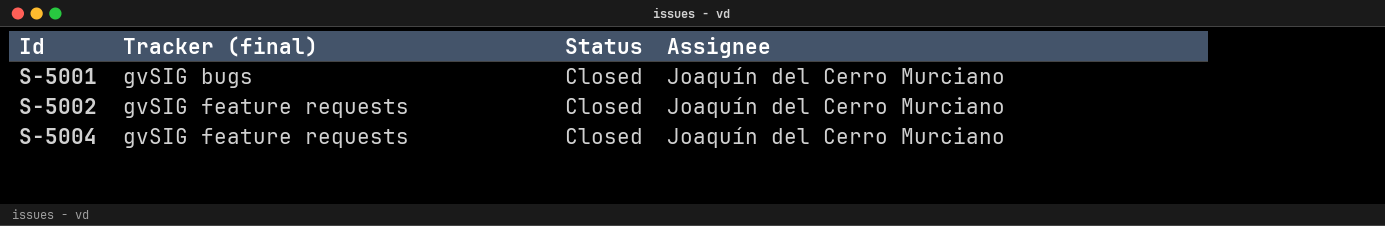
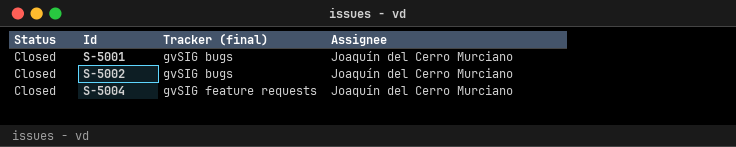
column Status | position: 3 -> 1
S-5002 | Tracker (final): gvSIG feature requests -> gvSIG bugs

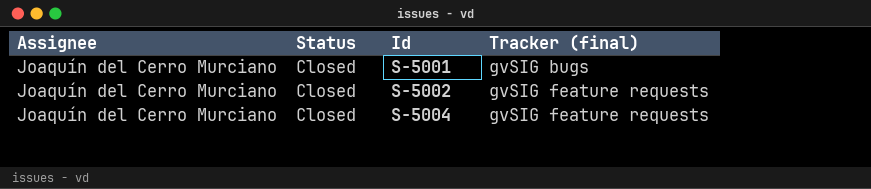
column Assignee | position: 4 -> 1
S-5002 | Tracker (final): gvSIG bugs -> gvSIG feature requests

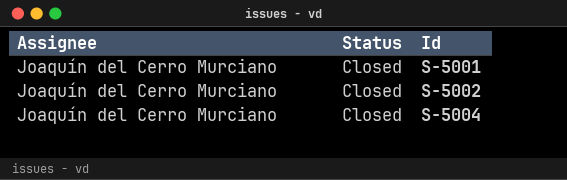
column Tracker (final) | position: 4 -> none

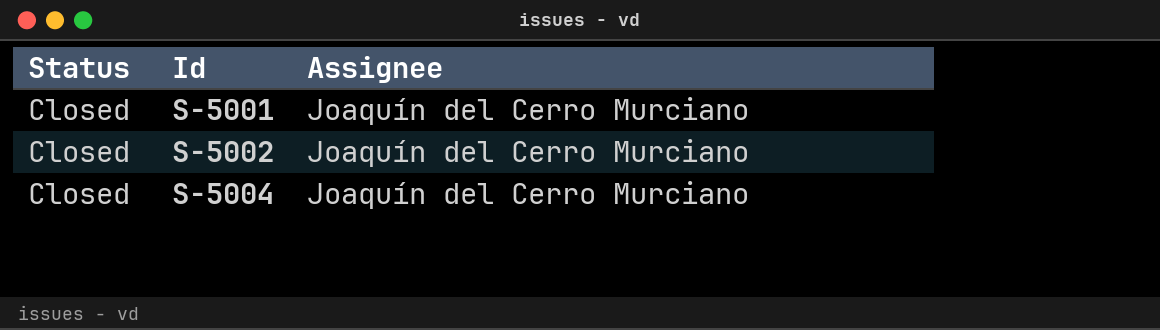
column Assignee | position: 1 -> 3

